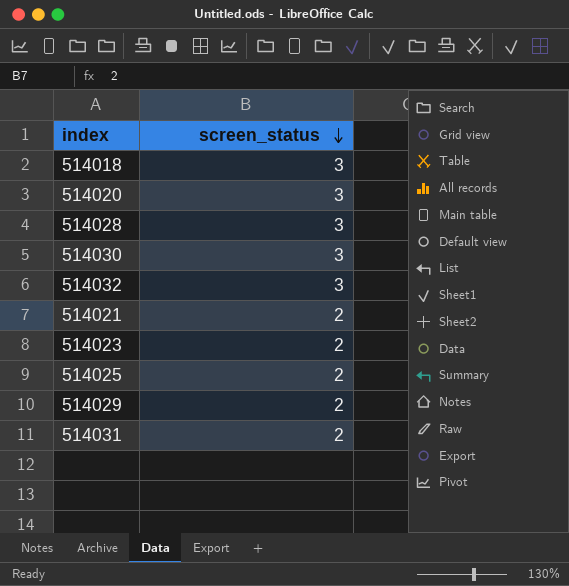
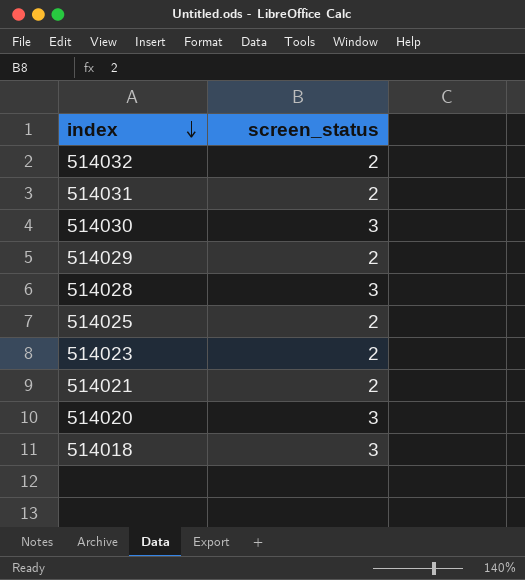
row order: screen_status descending -> index descending
514032 | screen_status: 3 -> 2

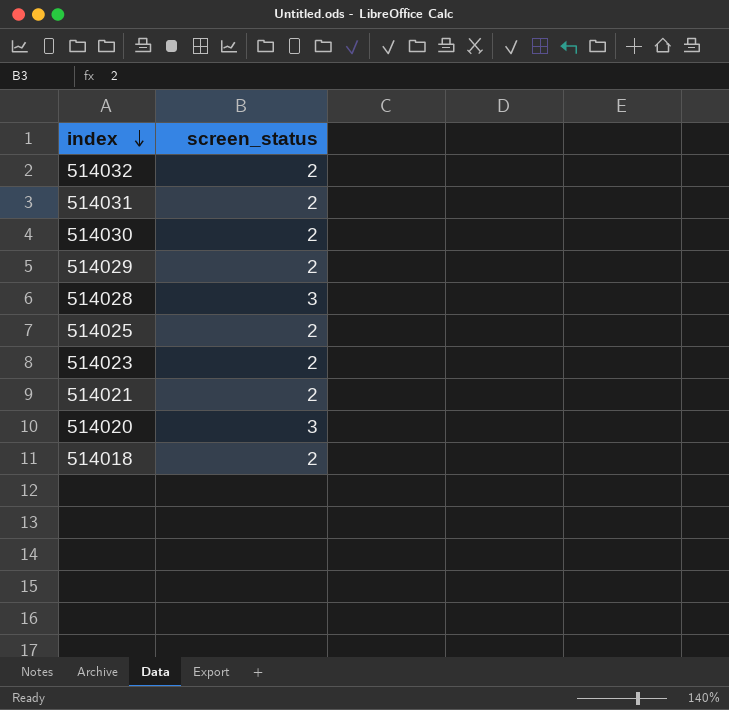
514030 | screen_status: 3 -> 2
514018 | screen_status: 3 -> 2

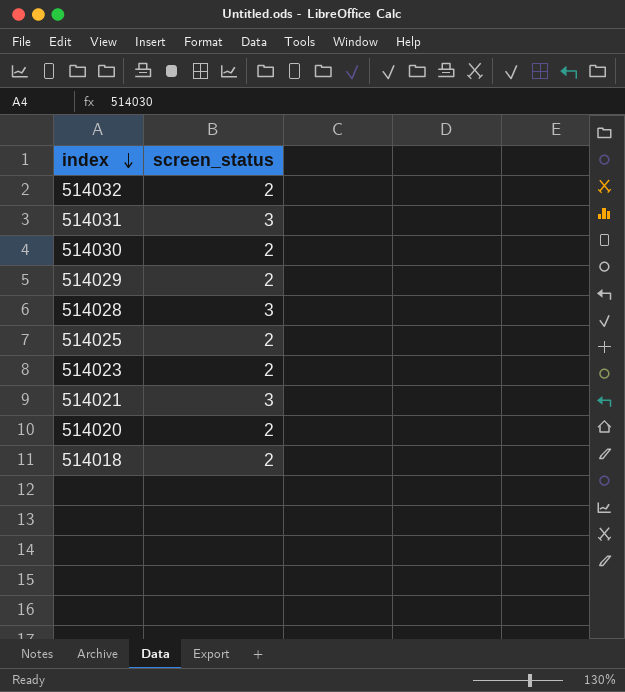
514031 | screen_status: 2 -> 3
514021 | screen_status: 2 -> 3
514020 | screen_status: 3 -> 2

